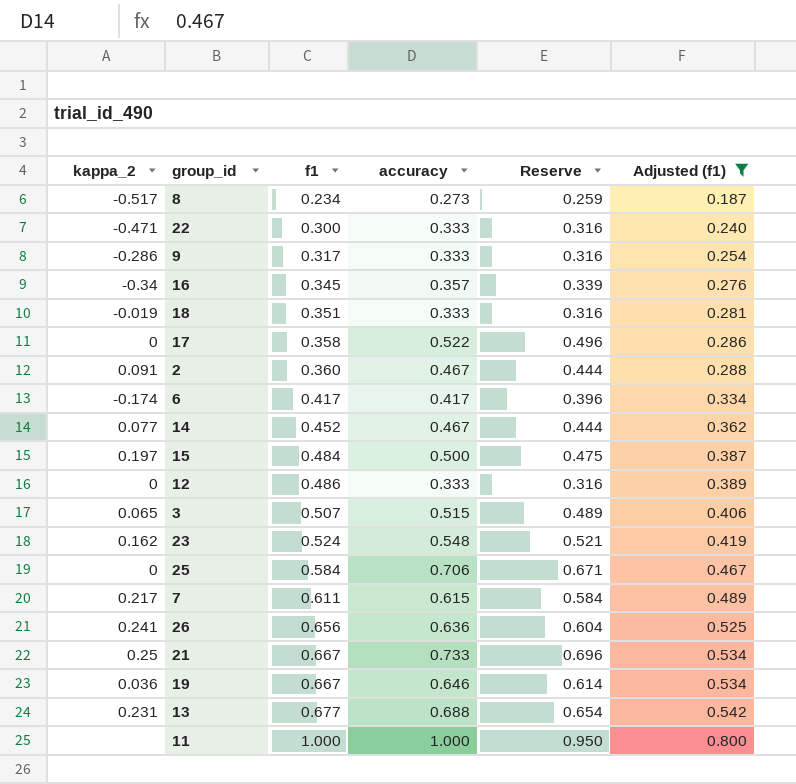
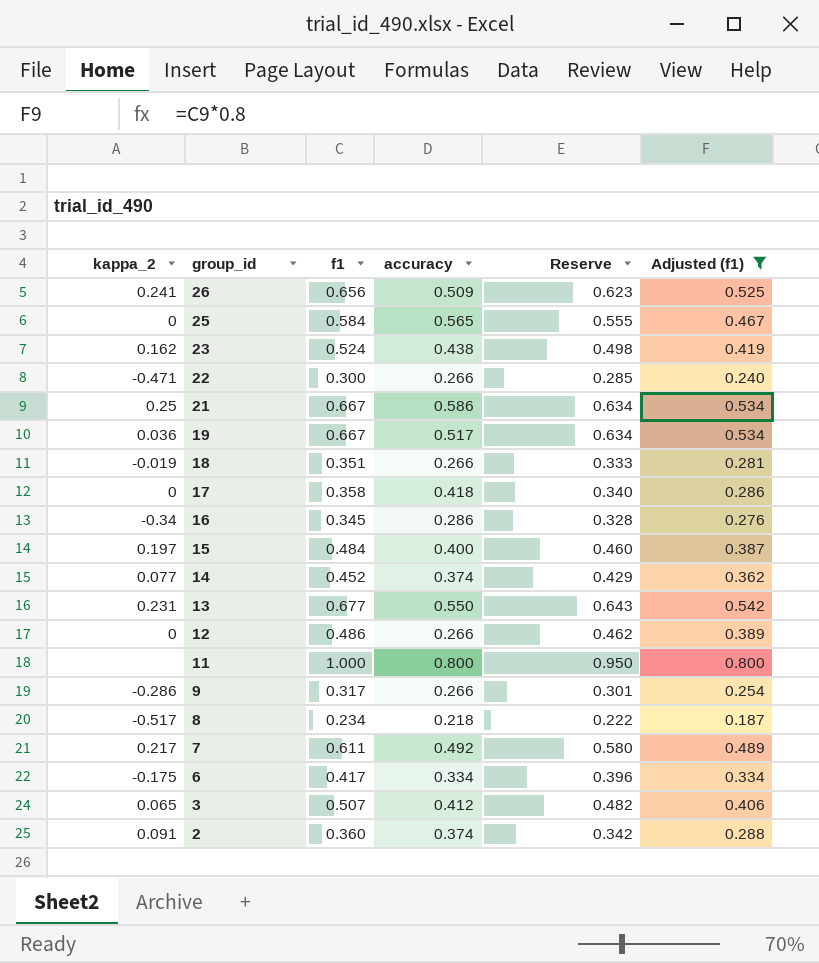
row order: f1 ascending -> group_id descending
column Reserve | formula: [accuracy] * 0.95 -> [f1] * 0.95
26 | accuracy: 0.636 -> 0.509
25 | accuracy: 0.706 -> 0.565
23 | accuracy: 0.548 -> 0.438
22 | accuracy: 0.333 -> 0.266
21 | accuracy: 0.733 -> 0.586
19 | accuracy: 0.646 -> 0.517
18 | accuracy: 0.333 -> 0.266
17 | accuracy: 0.522 -> 0.418
16 | accuracy: 0.357 -> 0.286
15 | accuracy: 0.500 -> 0.400
14 | accuracy: 0.467 -> 0.374
13 | accuracy: 0.688 -> 0.550
12 | accuracy: 0.333 -> 0.266
11 | accuracy: 1.000 -> 0.800
9 | accuracy: 0.333 -> 0.266
8 | accuracy: 0.273 -> 0.218
7 | accuracy: 0.615 -> 0.492
6 | kappa_2: -0.174 -> -0.175
6 | accuracy: 0.417 -> 0.334
3 | accuracy: 0.515 -> 0.412
2 | accuracy: 0.467 -> 0.374

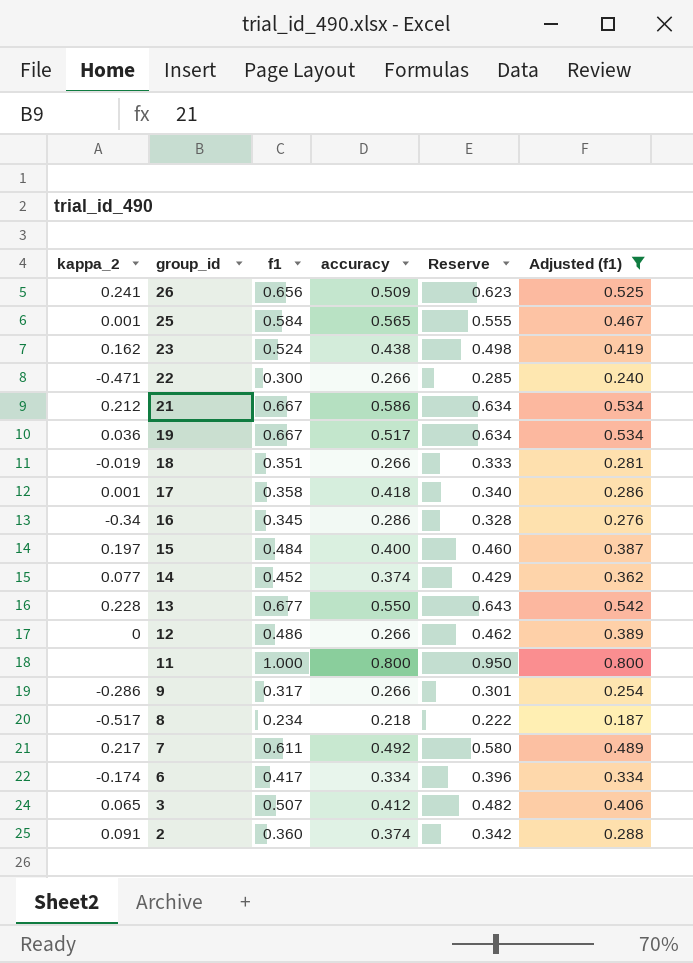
25 | kappa_2: 0 -> 0.001
21 | kappa_2: 0.25 -> 0.212
17 | kappa_2: 0 -> 0.001
13 | kappa_2: 0.231 -> 0.228
6 | kappa_2: -0.175 -> -0.174

